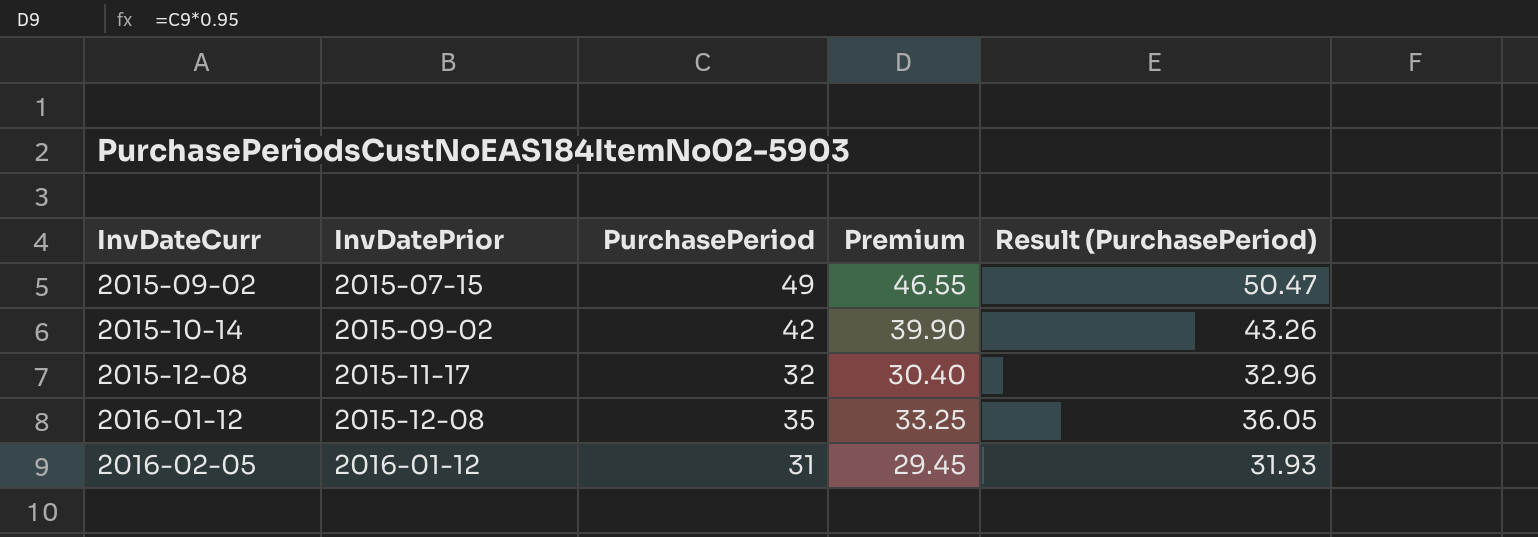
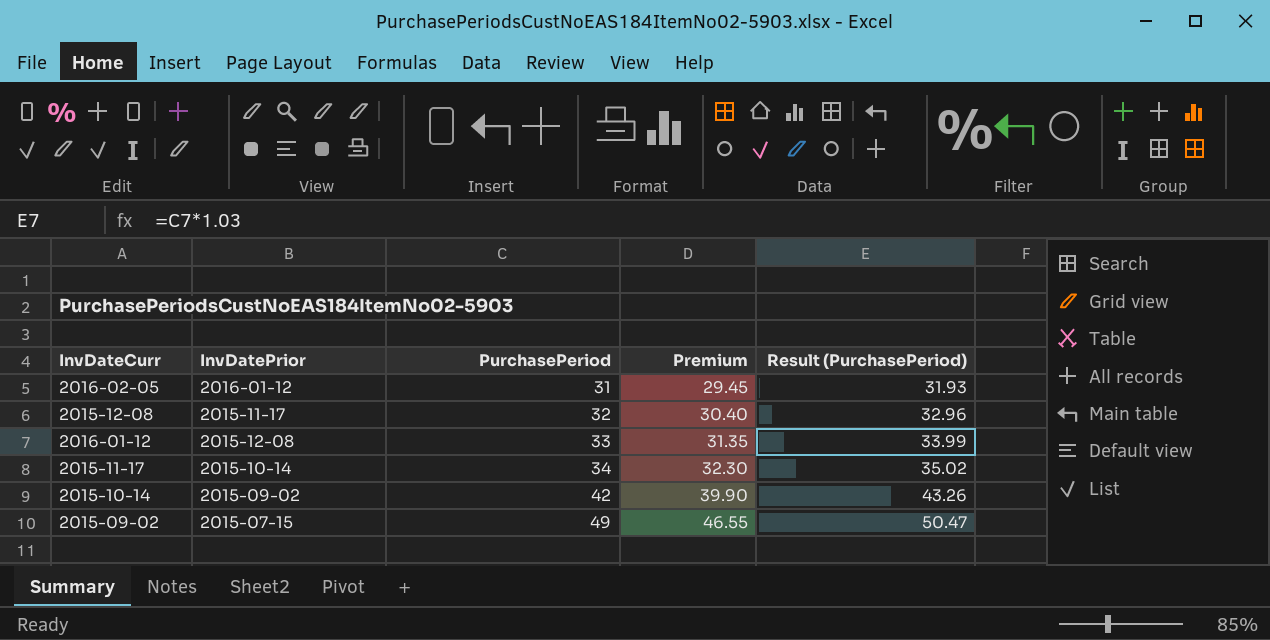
row order: InvDateCurr ascending -> PurchasePeriod ascending
2016-01-12 | PurchasePeriod: 35 -> 33
2016-01-12 | Premium: 33.25 -> 31.35
2016-01-12 | Result (PurchasePeriod): 36.05 -> 33.99
row 2015-11-17: none -> 2015-10-14 | 34 | 32.30 | 35.02

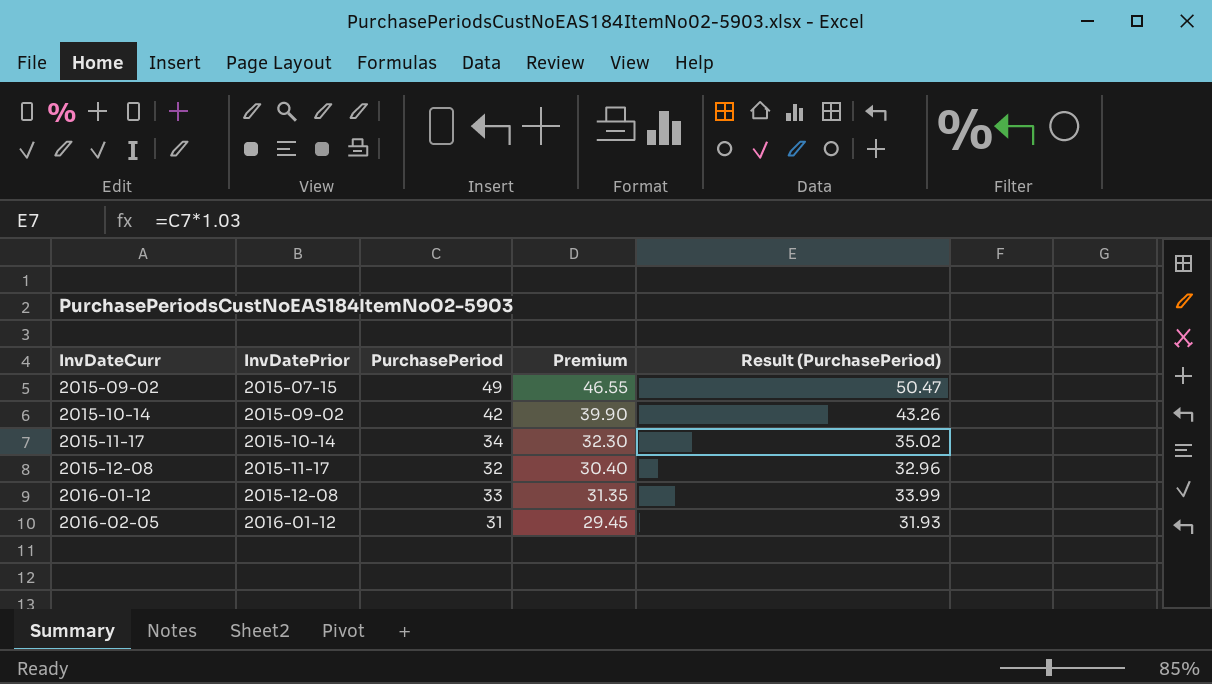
row order: PurchasePeriod ascending -> InvDateCurr ascending

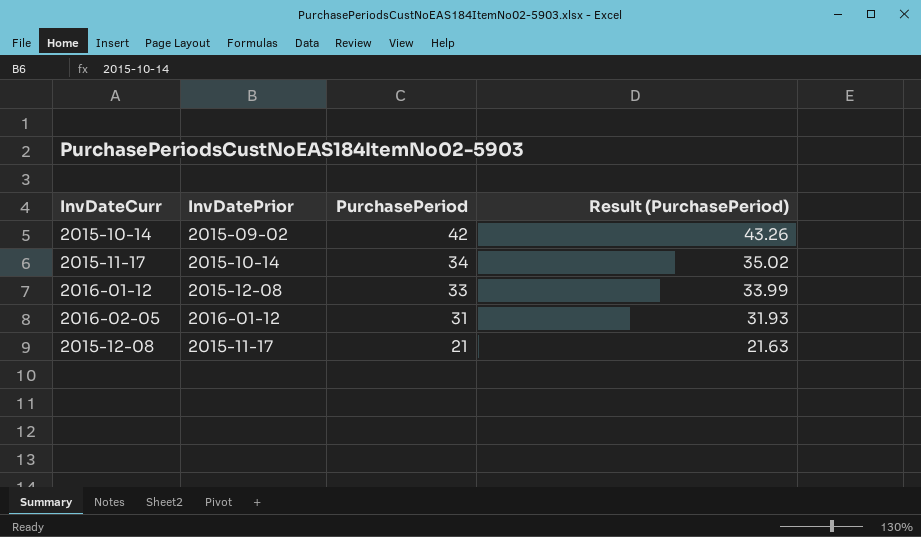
row order: InvDateCurr ascending -> PurchasePeriod descending
column Premium | formula: [PurchasePeriod] * 0.95 -> none
row 2015-09-02: 2015-07-15 | 49 | 46.55 | 50.47 -> none
2015-12-08 | PurchasePeriod: 32 -> 21
2015-12-08 | Result (PurchasePeriod): 32.96 -> 21.63

